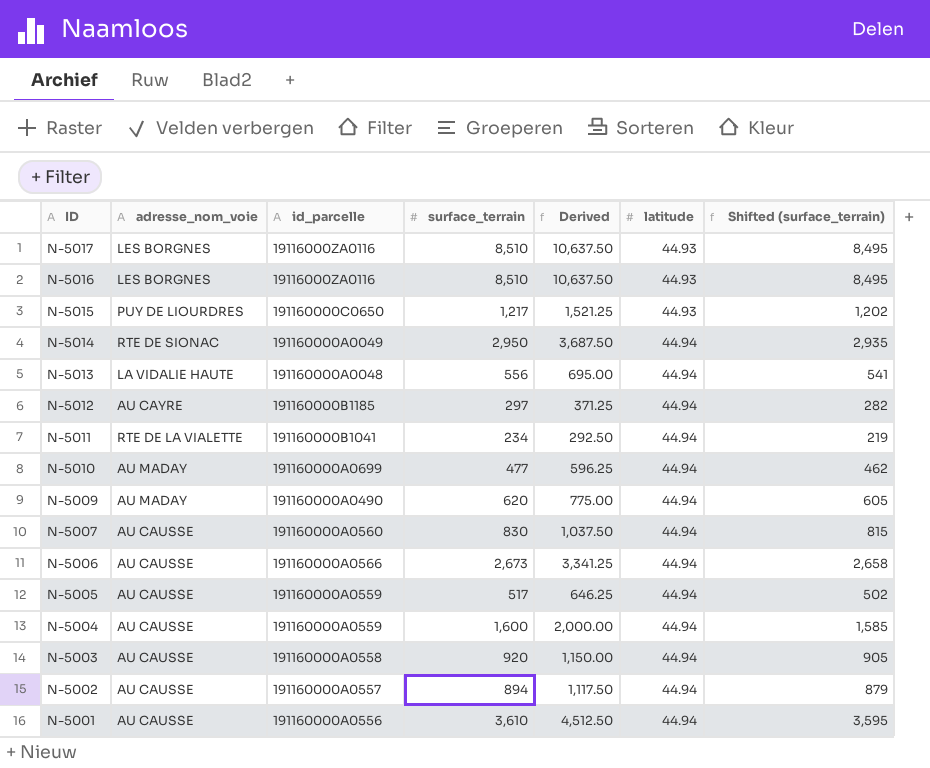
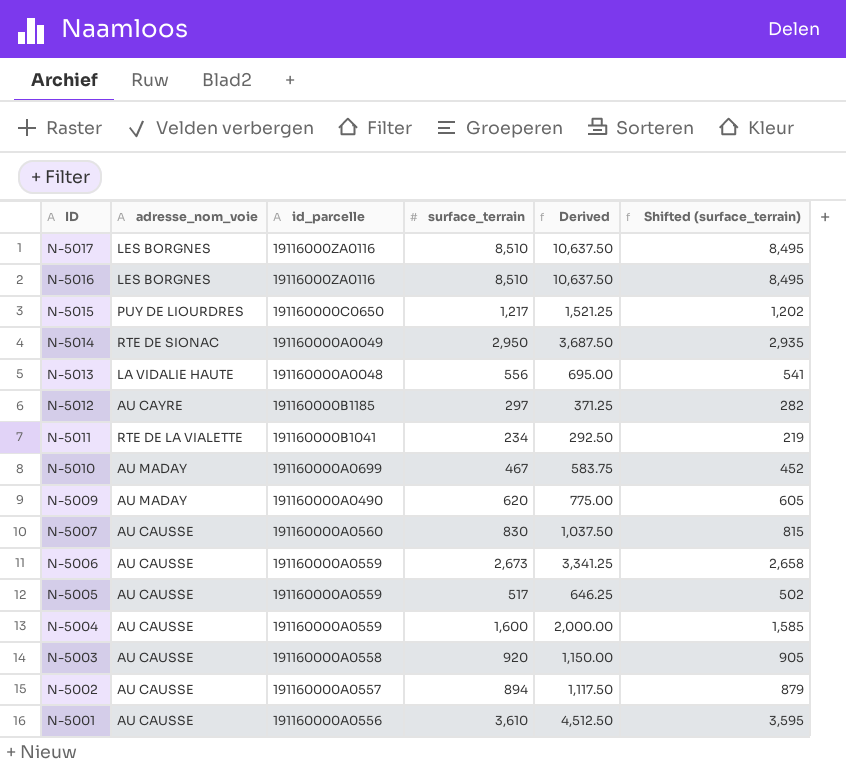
column latitude | position: 6 -> none
N-5010 | surface_terrain: 477 -> 467
N-5010 | Derived: 596.25 -> 583.75
N-5010 | Shifted (surface_terrain): 462 -> 452
N-5006 | id_parcelle: 191160000A0566 -> 191160000A0559

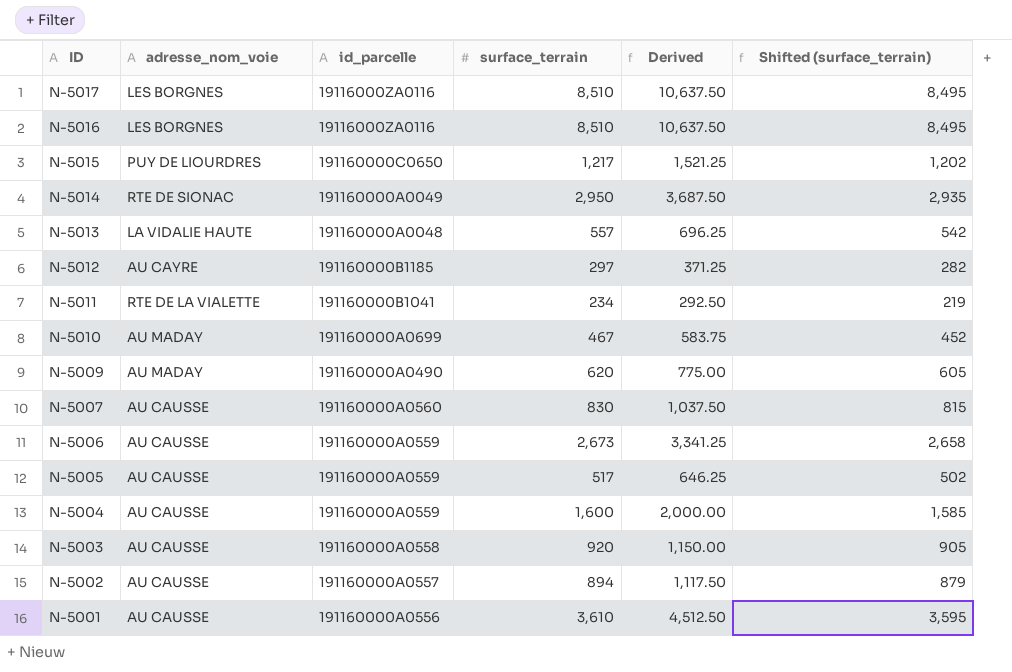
N-5013 | surface_terrain: 556 -> 557
N-5013 | Derived: 695.00 -> 696.25
N-5013 | Shifted (surface_terrain): 541 -> 542

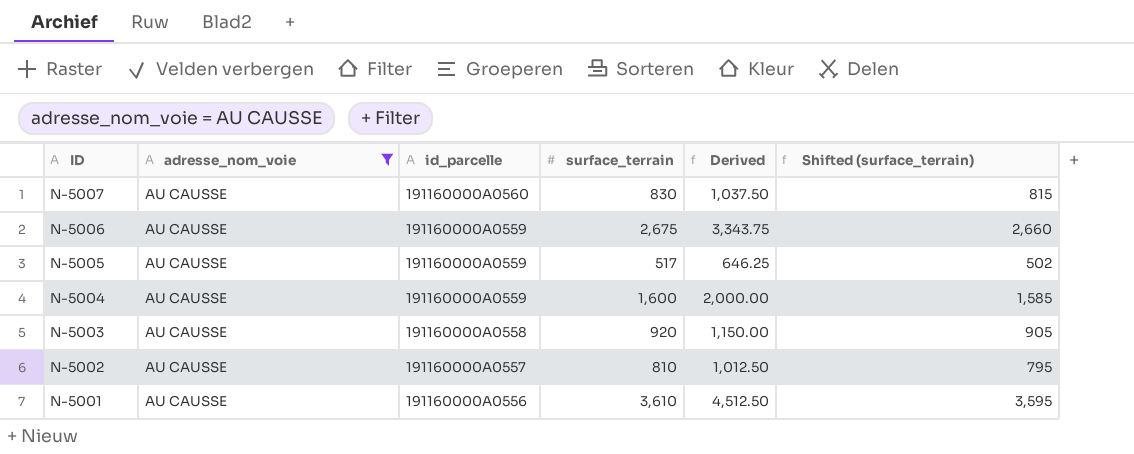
filter: none -> adresse_nom_voie = AU CAUSSE
N-5006 | surface_terrain: 2,673 -> 2,675
N-5006 | Derived: 3,341.25 -> 3,343.75
N-5006 | Shifted (surface_terrain): 2,658 -> 2,660
N-5002 | surface_terrain: 894 -> 810
N-5002 | Derived: 1,117.50 -> 1,012.50
N-5002 | Shifted (surface_terrain): 879 -> 795

